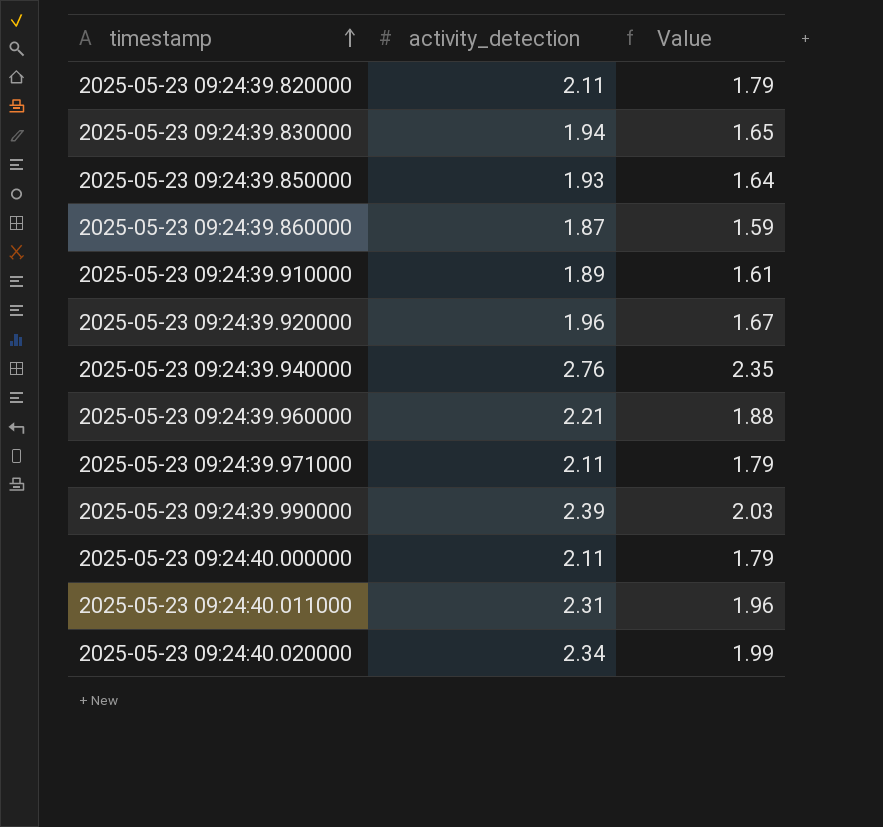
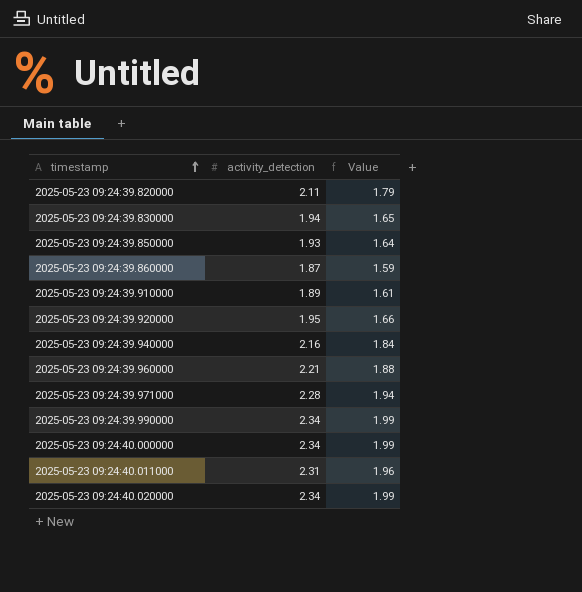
2025-05-23 09:24:39.920000 | activity_detection: 1.96 -> 1.95
2025-05-23 09:24:39.920000 | Value: 1.67 -> 1.66
2025-05-23 09:24:39.940000 | activity_detection: 2.76 -> 2.16
2025-05-23 09:24:39.940000 | Value: 2.35 -> 1.84
2025-05-23 09:24:39.971000 | activity_detection: 2.11 -> 2.28
2025-05-23 09:24:39.971000 | Value: 1.79 -> 1.94
2025-05-23 09:24:39.990000 | activity_detection: 2.39 -> 2.34
2025-05-23 09:24:39.990000 | Value: 2.03 -> 1.99
2025-05-23 09:24:40.000000 | activity_detection: 2.11 -> 2.34
2025-05-23 09:24:40.000000 | Value: 1.79 -> 1.99

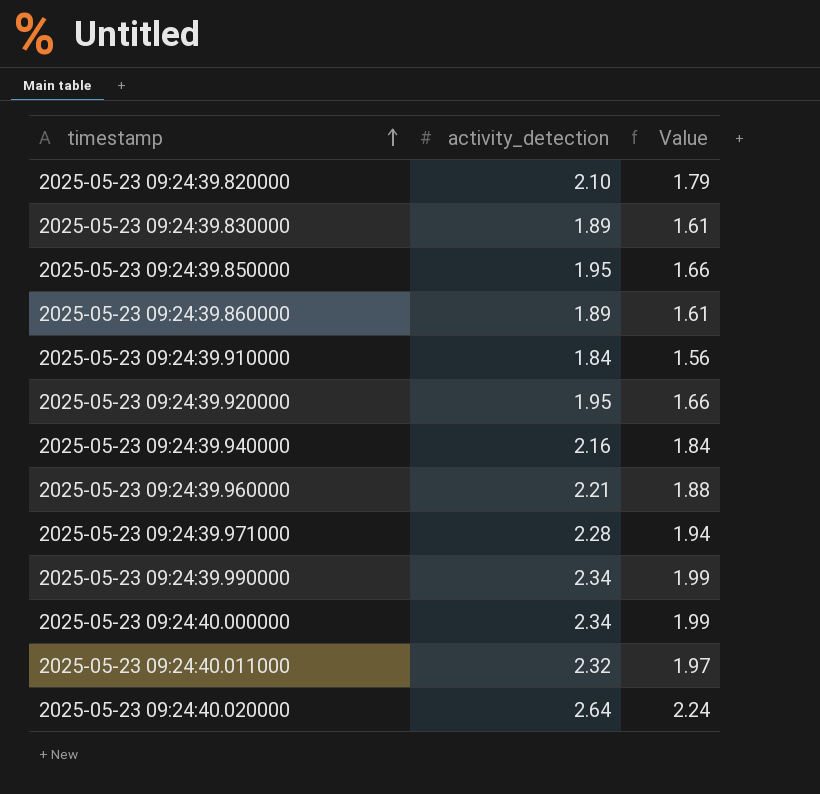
2025-05-23 09:24:39.820000 | activity_detection: 2.11 -> 2.10
2025-05-23 09:24:39.830000 | activity_detection: 1.94 -> 1.89
2025-05-23 09:24:39.830000 | Value: 1.65 -> 1.61
2025-05-23 09:24:39.850000 | activity_detection: 1.93 -> 1.95
2025-05-23 09:24:39.850000 | Value: 1.64 -> 1.66
2025-05-23 09:24:39.860000 | activity_detection: 1.87 -> 1.89
2025-05-23 09:24:39.860000 | Value: 1.59 -> 1.61
2025-05-23 09:24:39.910000 | activity_detection: 1.89 -> 1.84
2025-05-23 09:24:39.910000 | Value: 1.61 -> 1.56
2025-05-23 09:24:40.011000 | activity_detection: 2.31 -> 2.32
2025-05-23 09:24:40.011000 | Value: 1.96 -> 1.97
2025-05-23 09:24:40.020000 | activity_detection: 2.34 -> 2.64
2025-05-23 09:24:40.020000 | Value: 1.99 -> 2.24

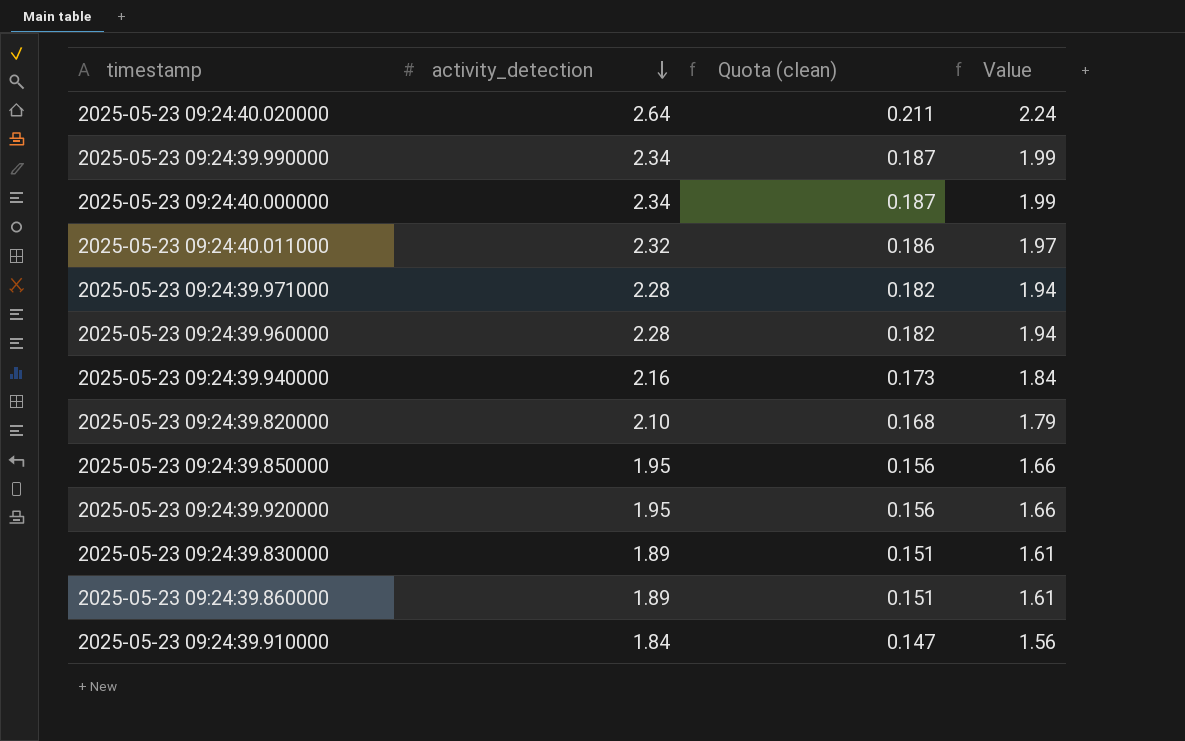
row order: timestamp ascending -> activity_detection descending
column Quota (clean) | formula: none -> [activity_detection] * 0.08
2025-05-23 09:24:39.960000 | activity_detection: 2.21 -> 2.28
2025-05-23 09:24:39.960000 | Value: 1.88 -> 1.94

